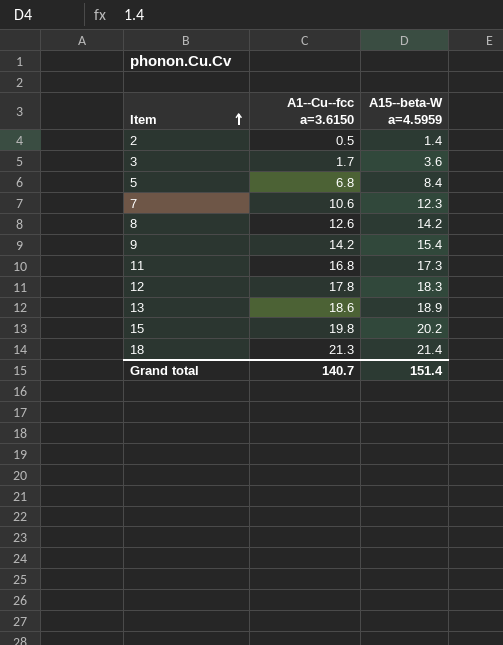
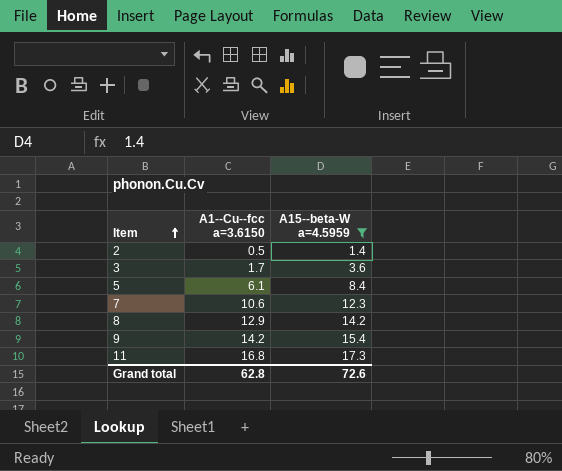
filter: none -> A15--beta-W a=4.5959 <= 17.3
5 | A1--Cu--fcc a=3.6150: 6.8 -> 6.1
8 | A1--Cu--fcc a=3.6150: 12.6 -> 12.9
Grand total | A1--Cu--fcc a=3.6150: 140.7 -> 62.8
Grand total | A15--beta-W a=4.5959: 151.4 -> 72.6

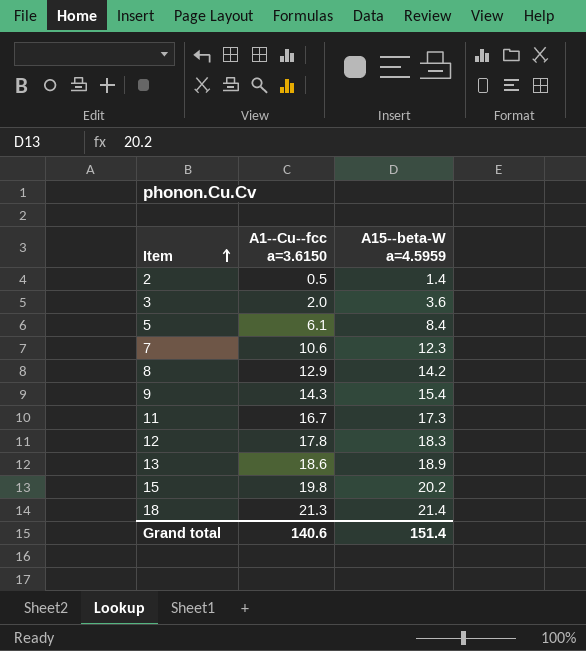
filter: A15--beta-W a=4.5959 <= 17.3 -> none
3 | A1--Cu--fcc a=3.6150: 1.7 -> 2.0
9 | A1--Cu--fcc a=3.6150: 14.2 -> 14.3
11 | A1--Cu--fcc a=3.6150: 16.8 -> 16.7
Grand total | A1--Cu--fcc a=3.6150: 62.8 -> 140.6
Grand total | A15--beta-W a=4.5959: 72.6 -> 151.4

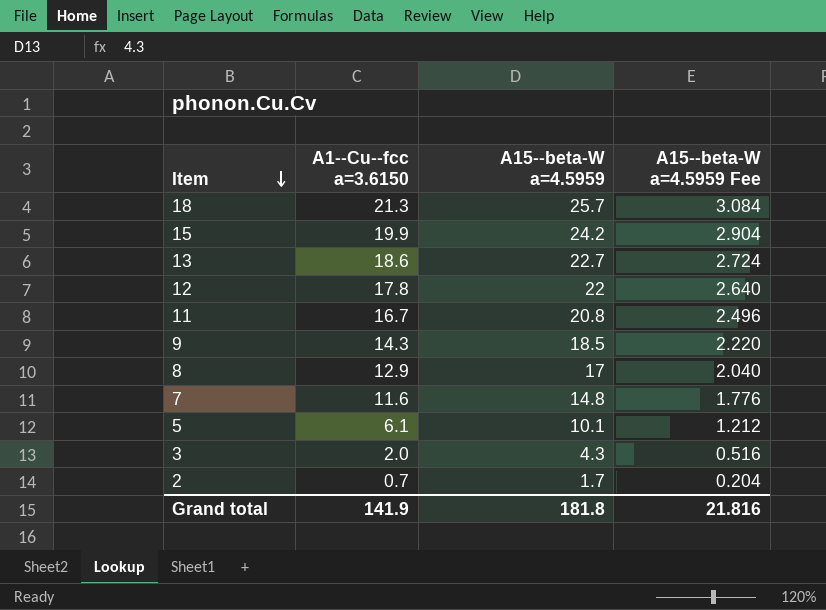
row order: Item ascending -> Item descending
column A15--beta-W a=4.5959 Fee | formula: none -> [A15--beta-W a=4.5959] * 0.12
18 | A15--beta-W a=4.5959: 21.4 -> 25.7
15 | A1--Cu--fcc a=3.6150: 19.8 -> 19.9
15 | A15--beta-W a=4.5959: 20.2 -> 24.2
13 | A15--beta-W a=4.5959: 18.9 -> 22.7
12 | A15--beta-W a=4.5959: 18.3 -> 22
11 | A15--beta-W a=4.5959: 17.3 -> 20.8
9 | A15--beta-W a=4.5959: 15.4 -> 18.5
8 | A15--beta-W a=4.5959: 14.2 -> 17
7 | A1--Cu--fcc a=3.6150: 10.6 -> 11.6
7 | A15--beta-W a=4.5959: 12.3 -> 14.8
5 | A15--beta-W a=4.5959: 8.4 -> 10.1
3 | A15--beta-W a=4.5959: 3.6 -> 4.3
2 | A1--Cu--fcc a=3.6150: 0.5 -> 0.7
2 | A15--beta-W a=4.5959: 1.4 -> 1.7
Grand total | A1--Cu--fcc a=3.6150: 140.6 -> 141.9
Grand total | A15--beta-W a=4.5959: 151.4 -> 181.8

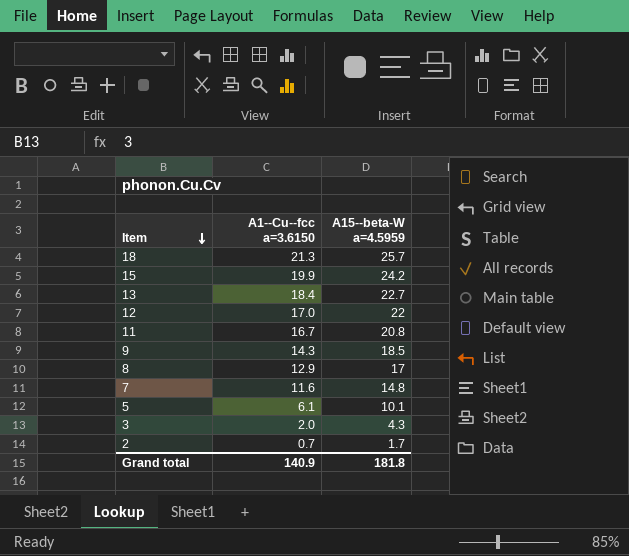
column A15--beta-W a=4.5959 Fee | formula: [A15--beta-W a=4.5959] * 0.12 -> none
13 | A1--Cu--fcc a=3.6150: 18.6 -> 18.4
12 | A1--Cu--fcc a=3.6150: 17.8 -> 17.0
Grand total | A1--Cu--fcc a=3.6150: 141.9 -> 140.9

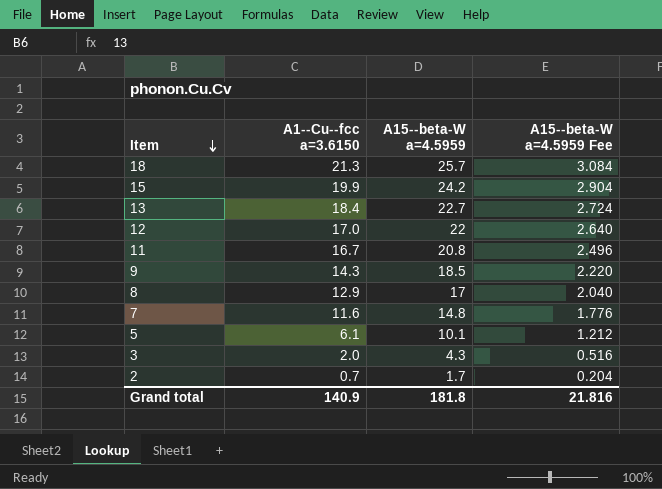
column A15--beta-W a=4.5959 Fee | formula: none -> [A15--beta-W a=4.5959] * 0.12

